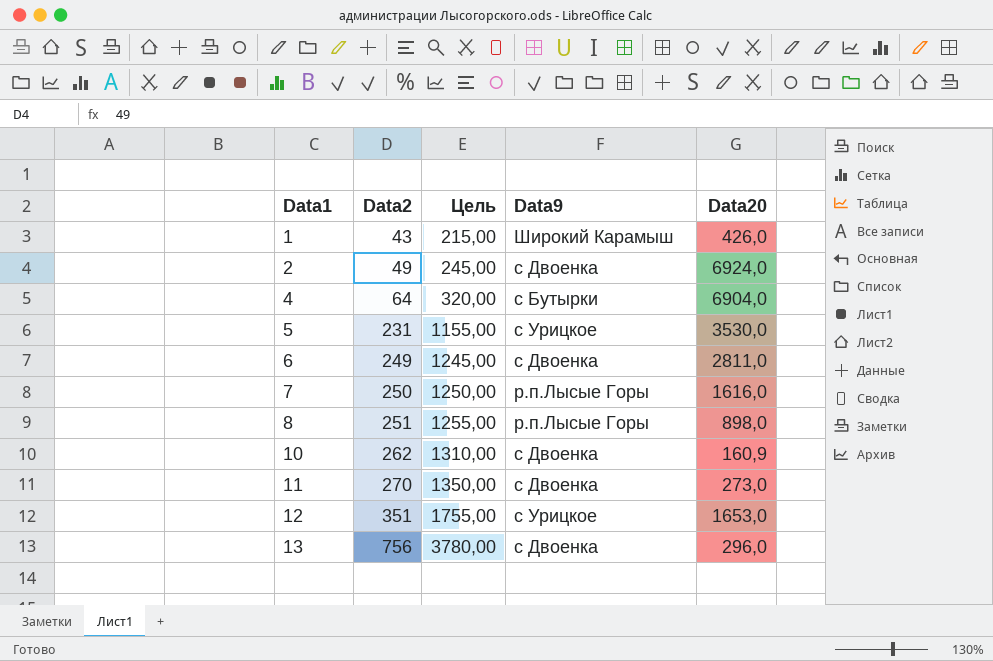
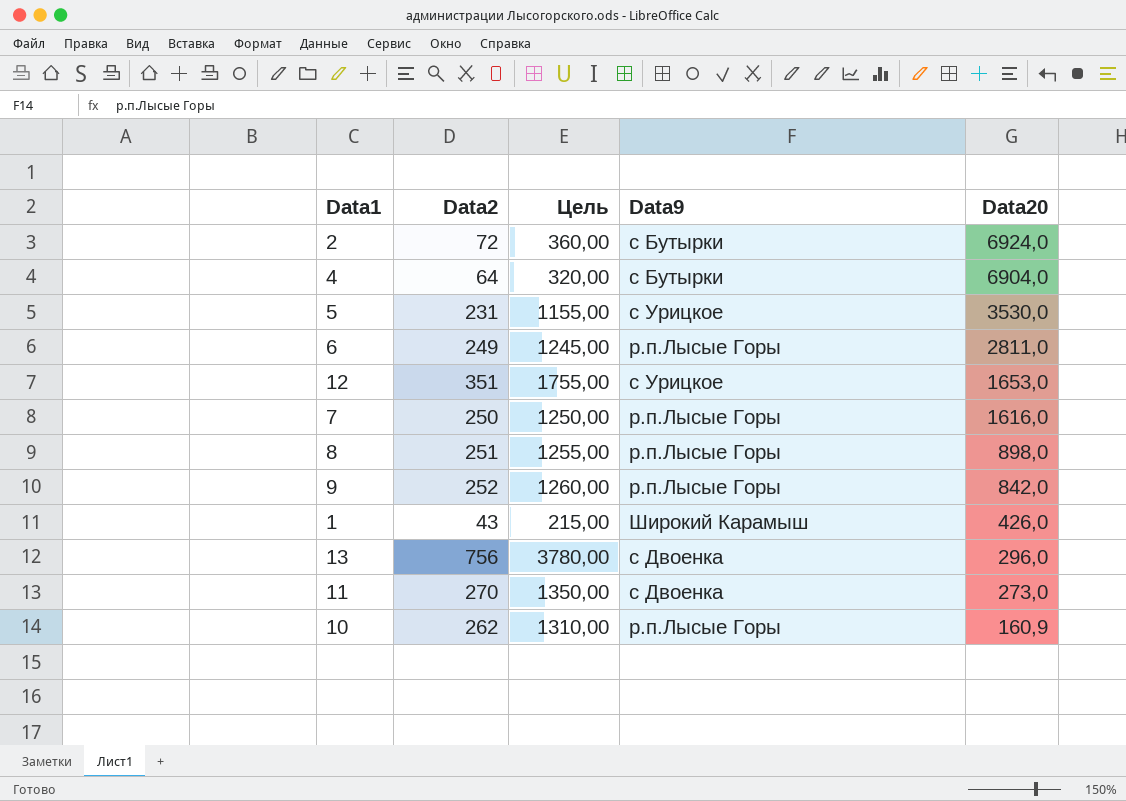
row order: Data1 ascending -> Data20 descending
2 | Data2: 49 -> 72
2 | Цель: 245,00 -> 360,00
2 | Data9: с Двоенка -> с Бутырки
6 | Data9: с Двоенка -> р.п.Лысые Горы
row 9: none -> 252 | 1260,00 | р.п.Лысые Горы | 842,0
10 | Data9: с Двоенка -> р.п.Лысые Горы

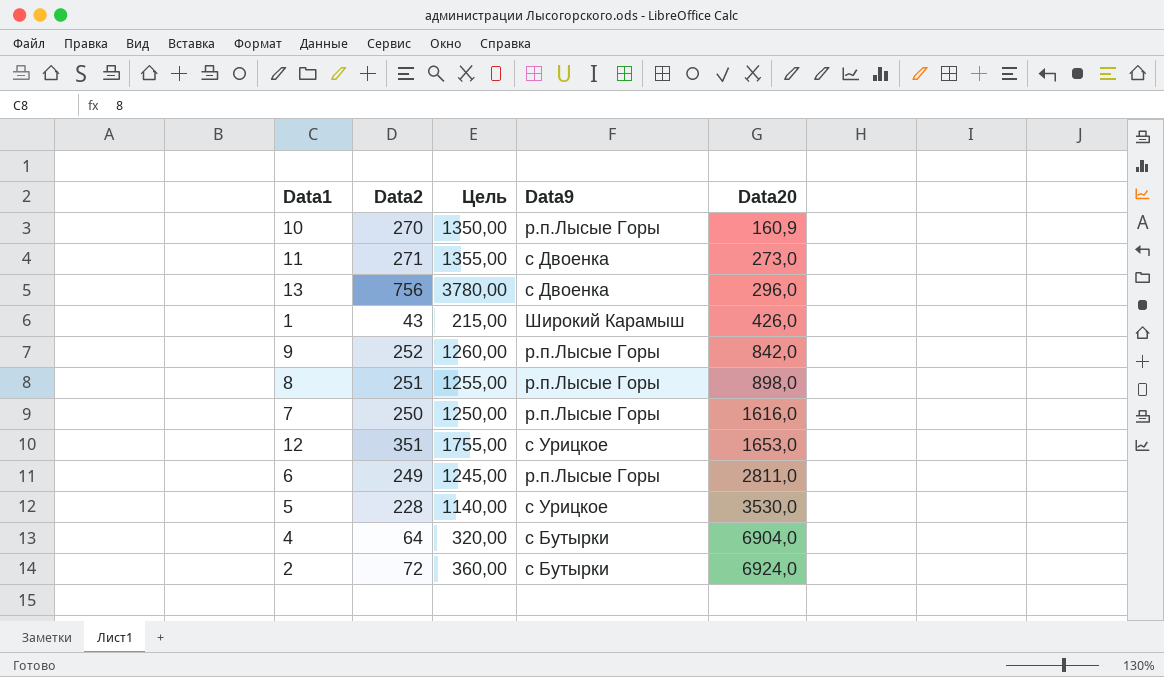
row order: Data20 descending -> Data20 ascending
10 | Data2: 262 -> 270
10 | Цель: 1310,00 -> 1350,00
11 | Data2: 270 -> 271
11 | Цель: 1350,00 -> 1355,00
5 | Data2: 231 -> 228
5 | Цель: 1155,00 -> 1140,00

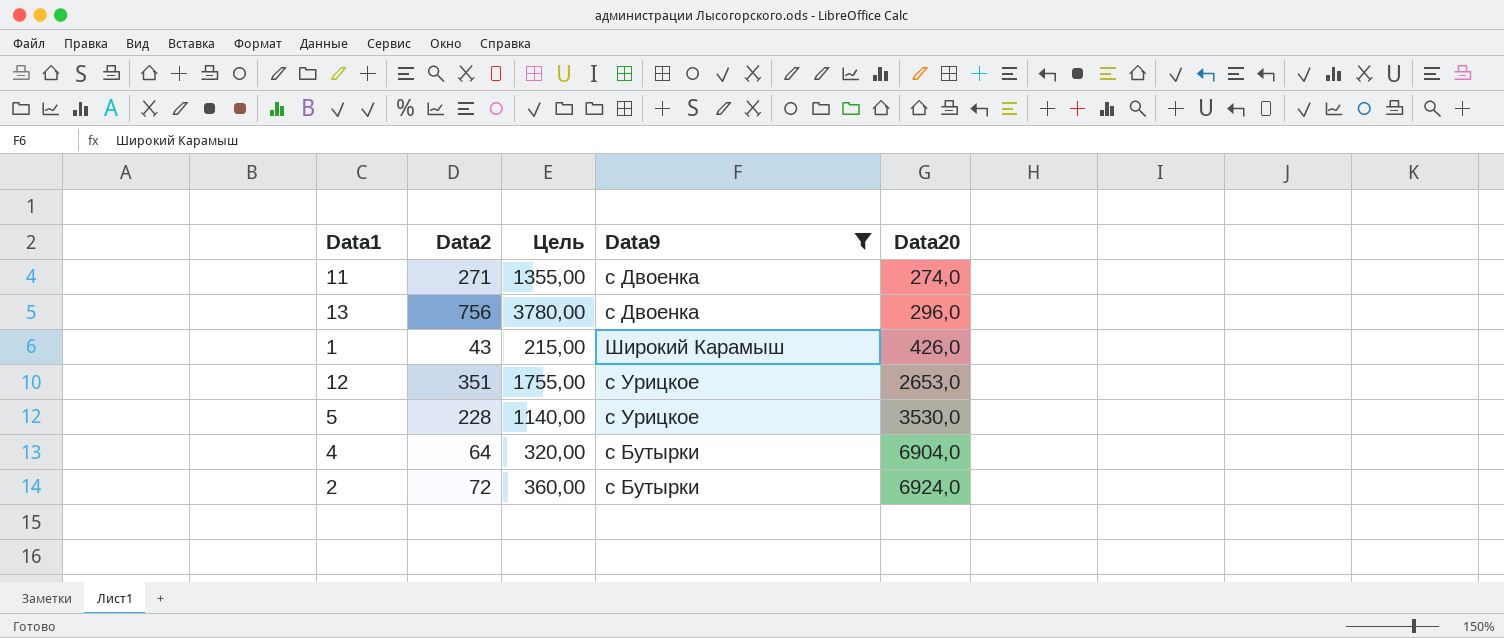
filter: none -> Data9 != р.п.Лысые Горы
11 | Data20: 273,0 -> 274,0
12 | Data20: 1653,0 -> 2653,0

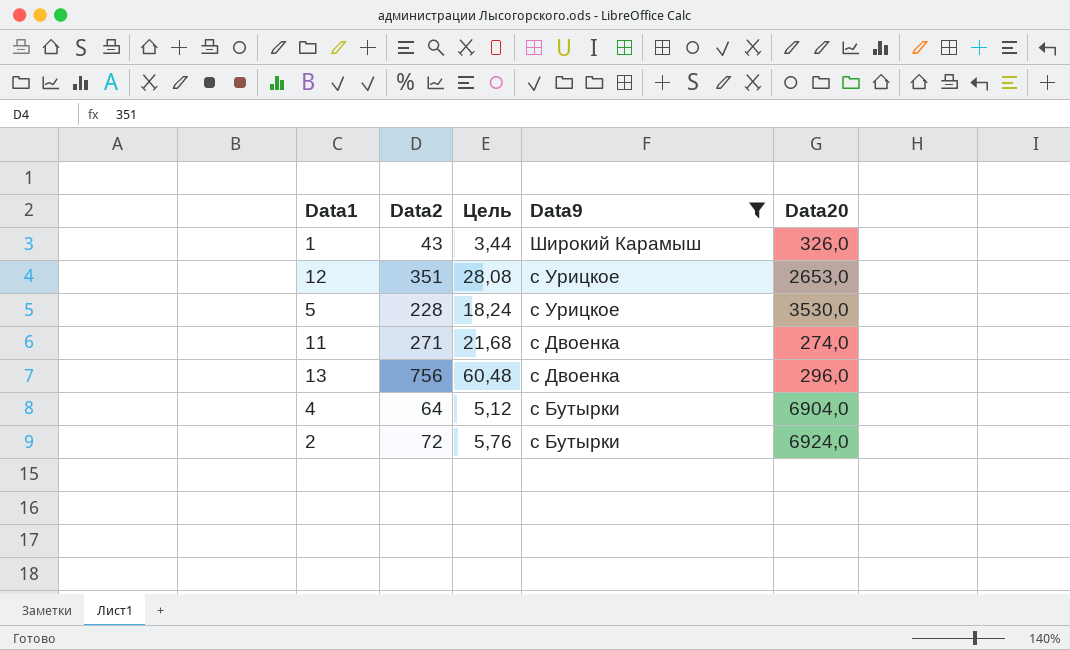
row order: Data20 ascending -> Data9 descending
column Цель | formula: [Data2] * 5 -> [Data2] * 0,08
1 | Data20: 426,0 -> 326,0

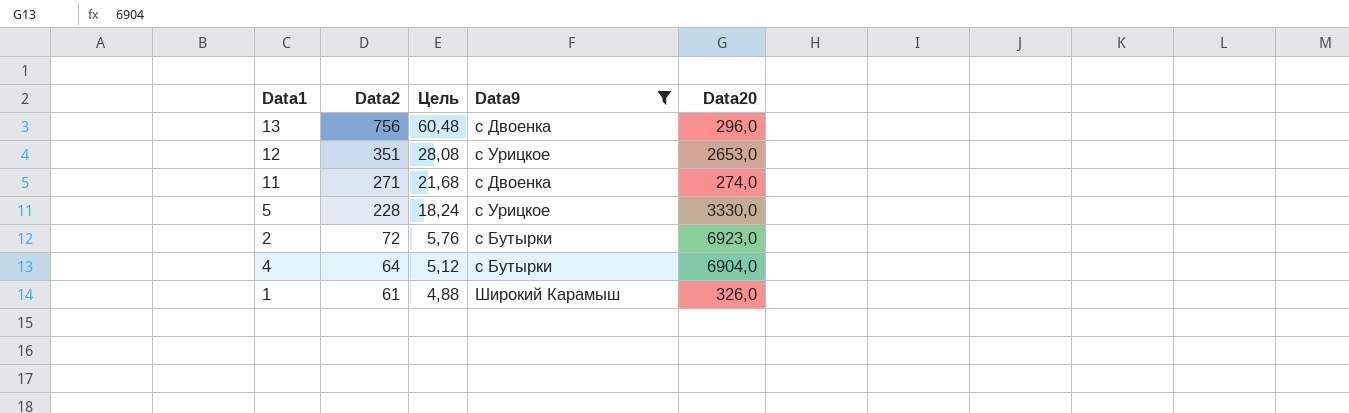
row order: Data9 descending -> Data2 descending
5 | Data20: 3530,0 -> 3330,0
2 | Data20: 6924,0 -> 6923,0
1 | Data2: 43 -> 61
1 | Цель: 3,44 -> 4,88

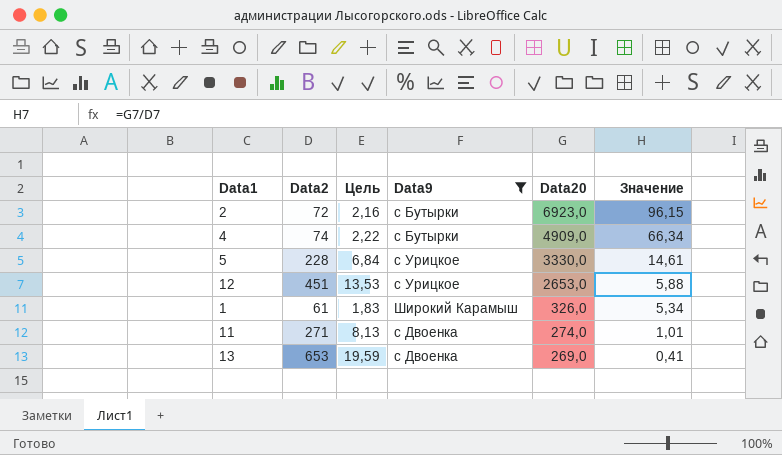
row order: Data2 descending -> Data20 descending
column Цель | formula: [Data2] * 0,08 -> [Data2] * 0,03
column Значение | formula: none -> [Data20] / [Data2]
4 | Data2: 64 -> 74
4 | Data20: 6904,0 -> 4909,0
12 | Data2: 351 -> 451
13 | Data2: 756 -> 653
13 | Data20: 296,0 -> 269,0

